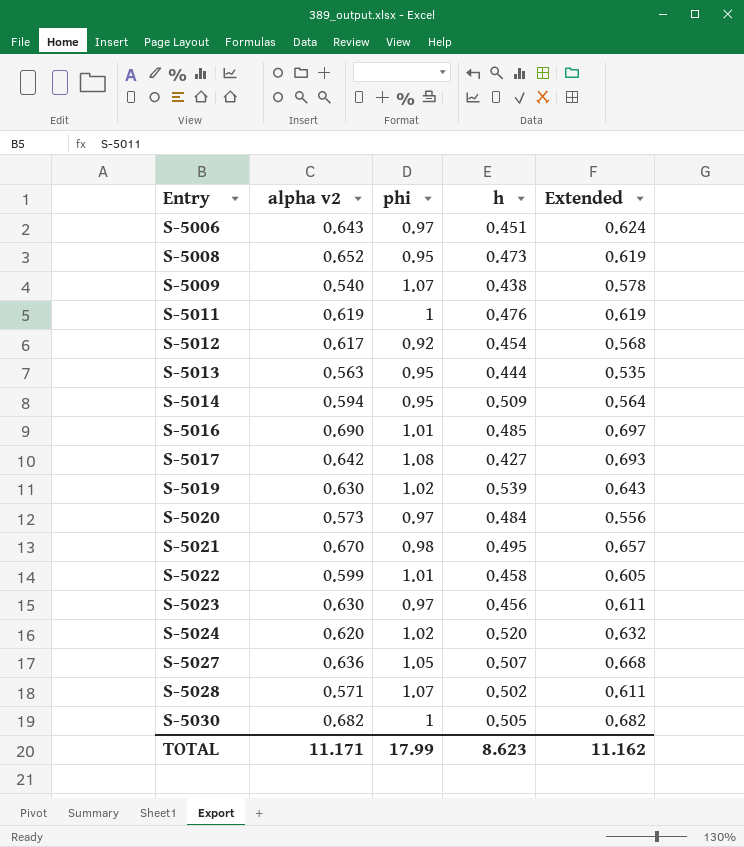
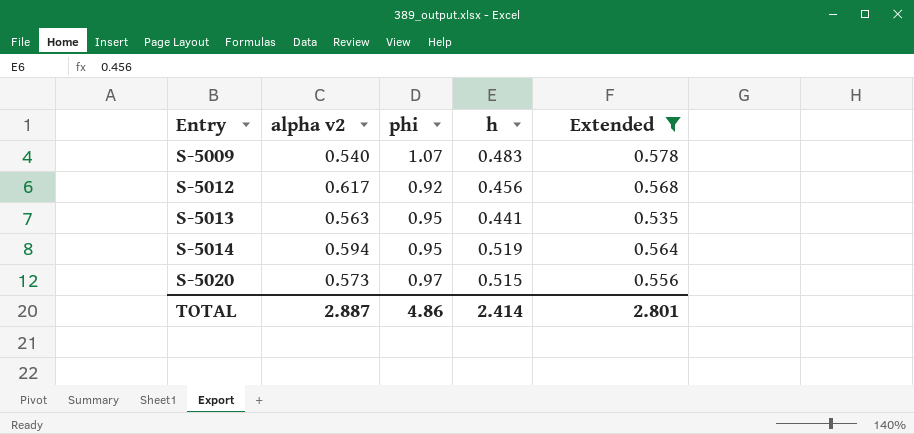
filter: none -> Extended <= 0.578
S-5009 | h: 0.438 -> 0.483
S-5012 | h: 0.454 -> 0.456
S-5013 | h: 0.444 -> 0.441
S-5014 | h: 0.509 -> 0.519
S-5020 | h: 0.484 -> 0.515
TOTAL | alpha v2: 11.171 -> 2.887
TOTAL | phi: 17.99 -> 4.86
TOTAL | h: 8.623 -> 2.414
TOTAL | Extended: 11.162 -> 2.801

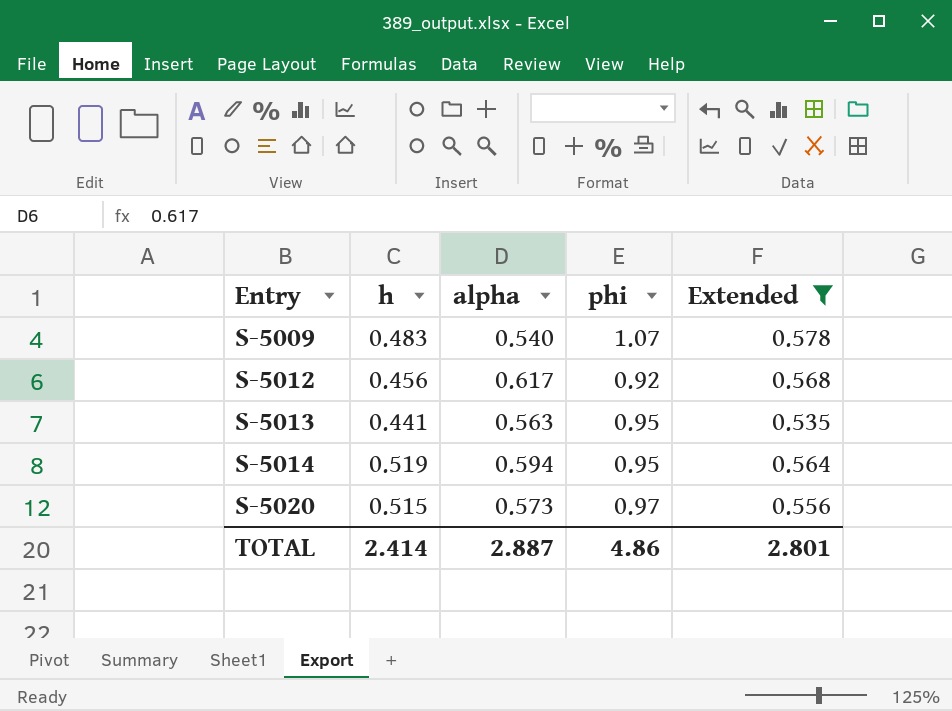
column h | position: 4 -> 2
column name: alpha v2 -> alpha

